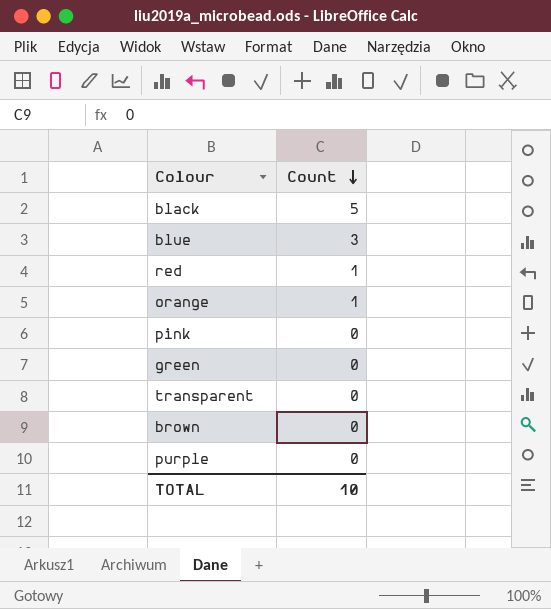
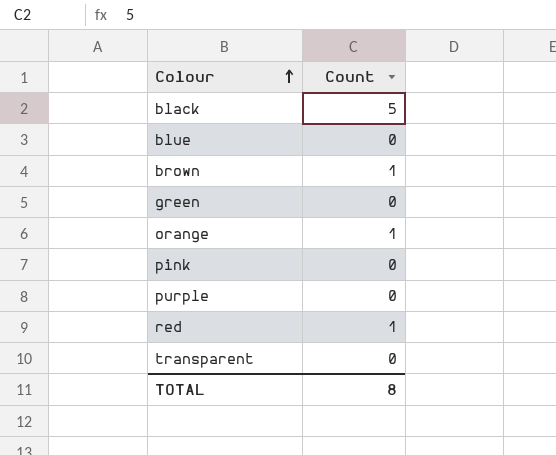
row order: Count descending -> Colour ascending
blue | Count: 3 -> 0
brown | Count: 0 -> 1
TOTAL | Count: 10 -> 8

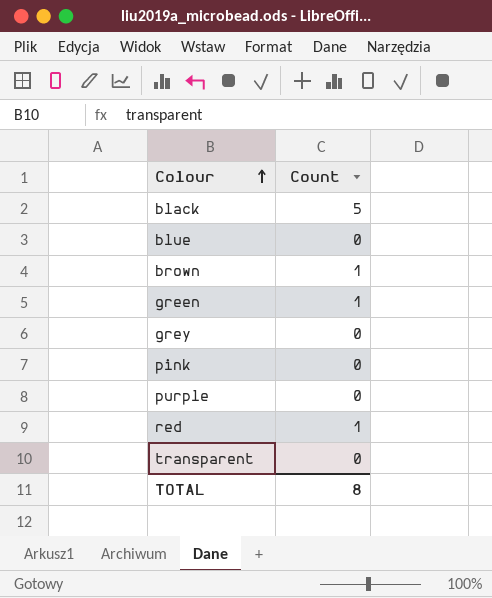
row orange: 1 -> none
green | Count: 0 -> 1
row grey: none -> 0

